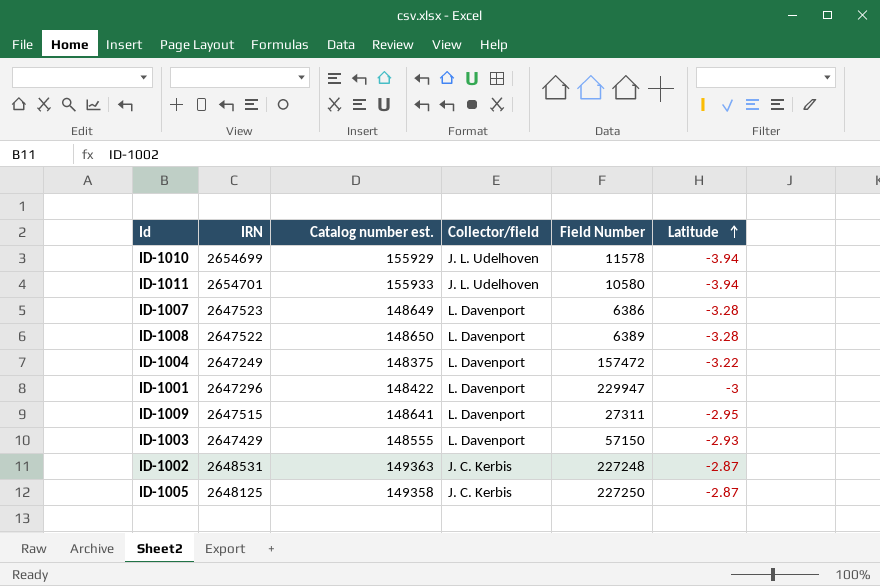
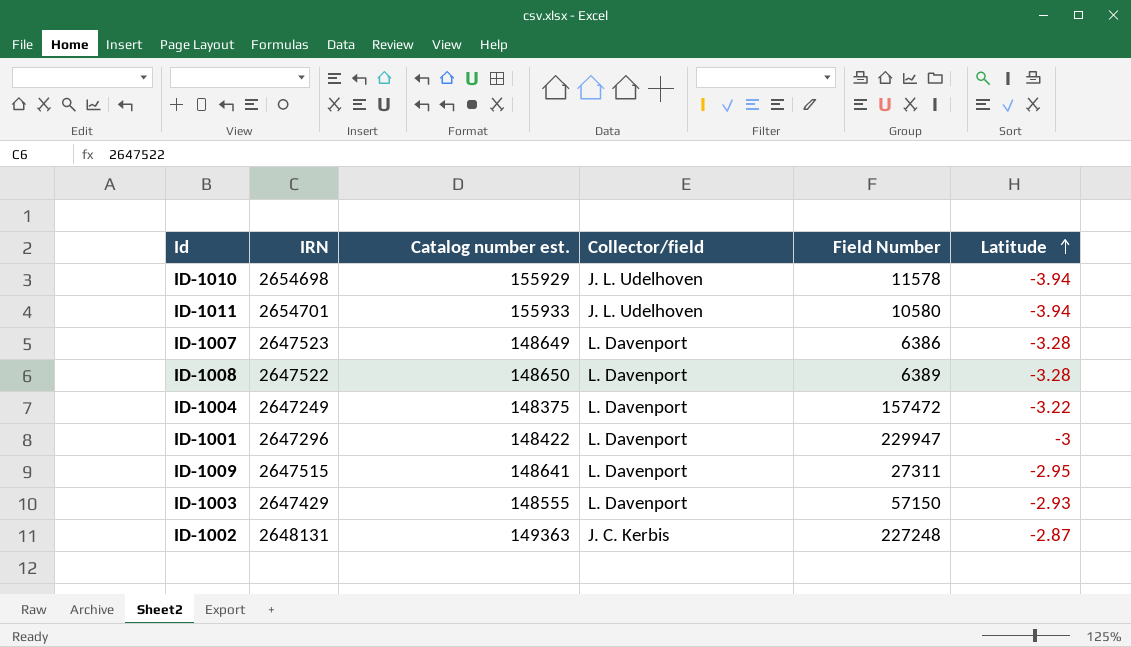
row ID-1005: 2648125 | 149358 | J. C. Kerbis | 227250 | -2.87 -> none
ID-1010 | IRN: 2654699 -> 2654698
ID-1002 | IRN: 2648531 -> 2648131

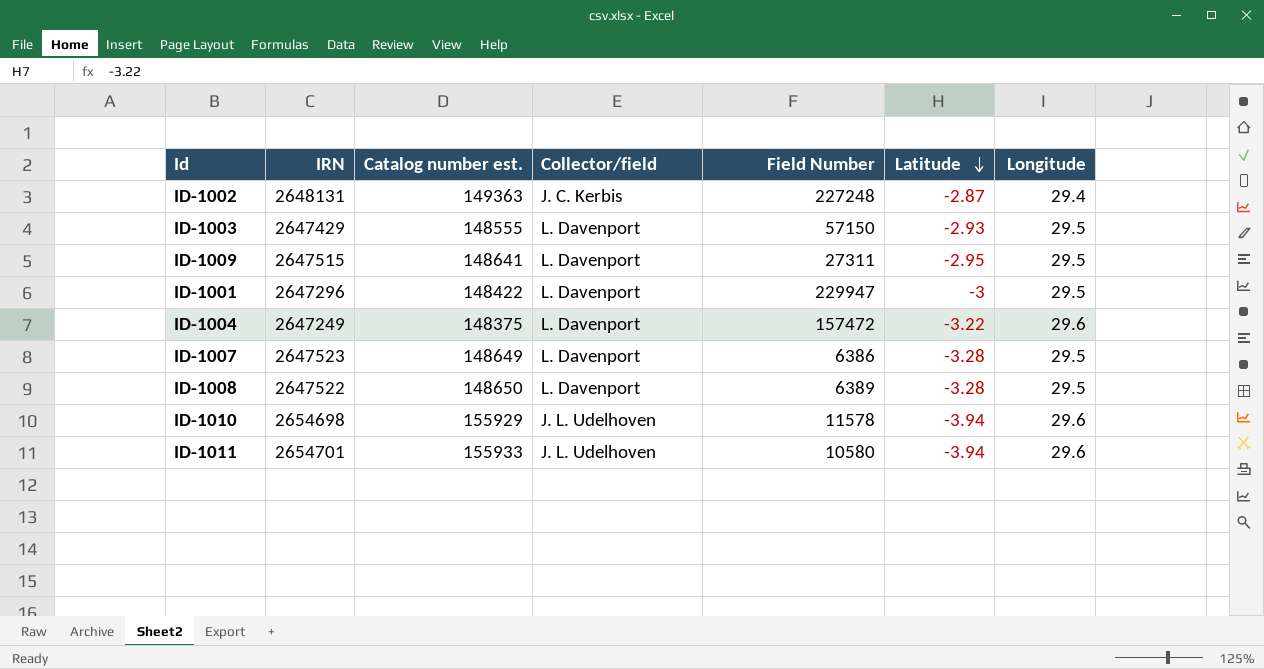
row order: Latitude ascending -> Latitude descending
column Longitude | position: none -> 7

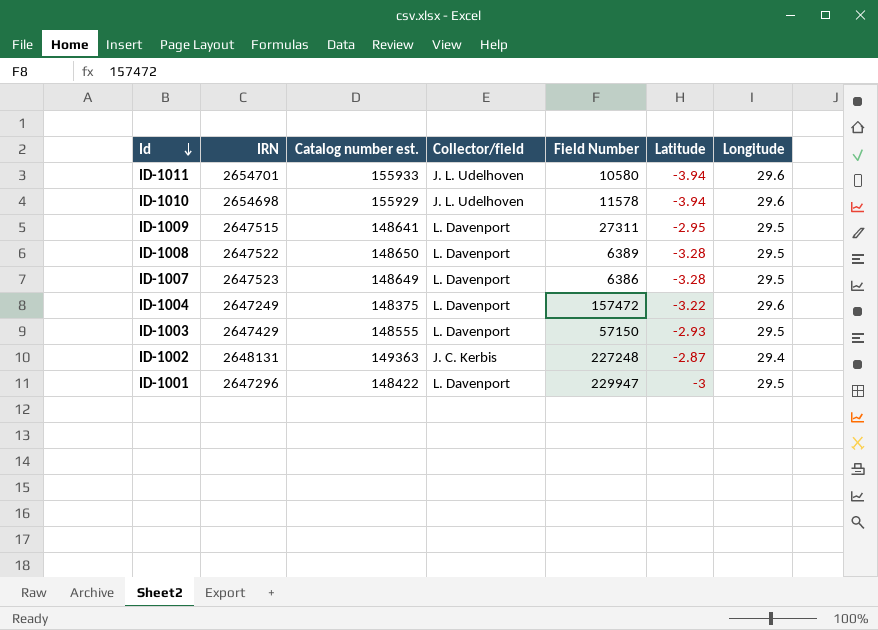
row order: Latitude descending -> Id descending

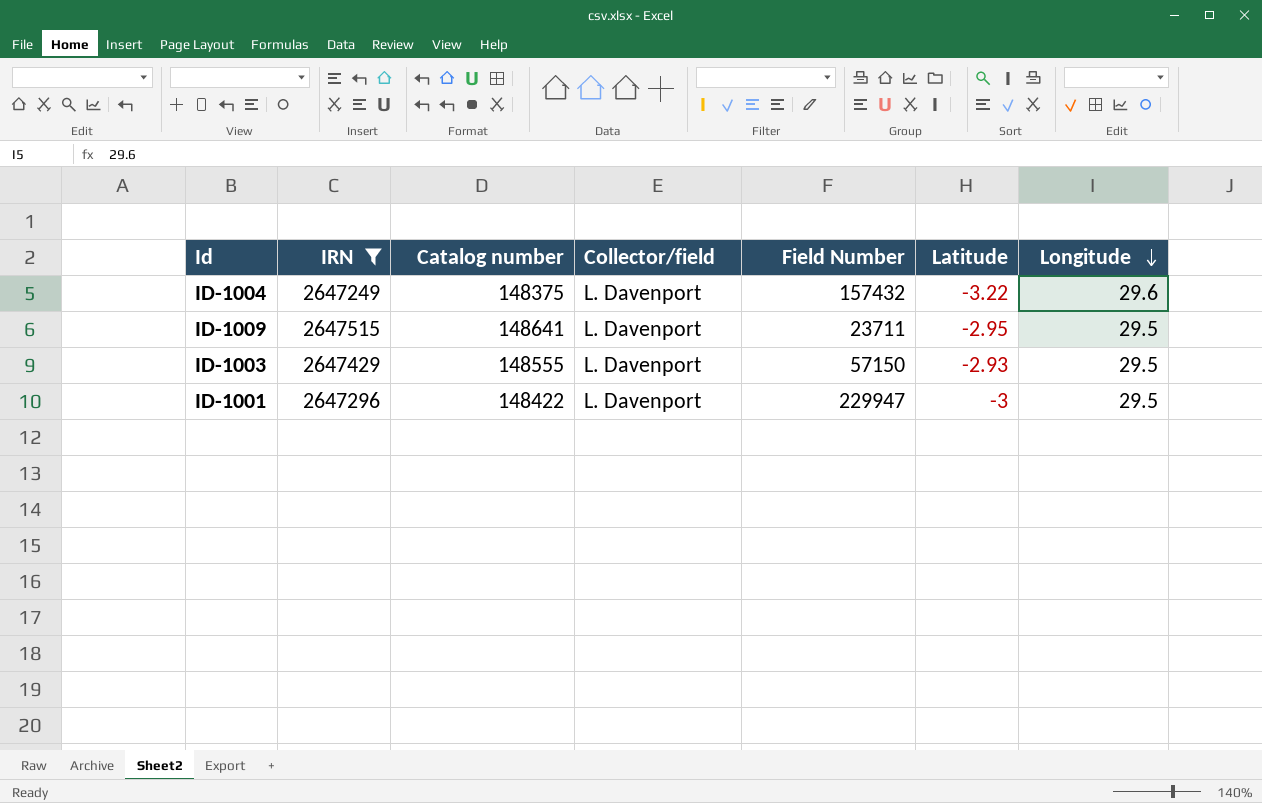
filter: none -> IRN <= 2647515
row order: Id descending -> Longitude descending
column name: Catalog number est. -> Catalog number
ID-1004 | Field Number: 157472 -> 157432
ID-1009 | Field Number: 27311 -> 23711

